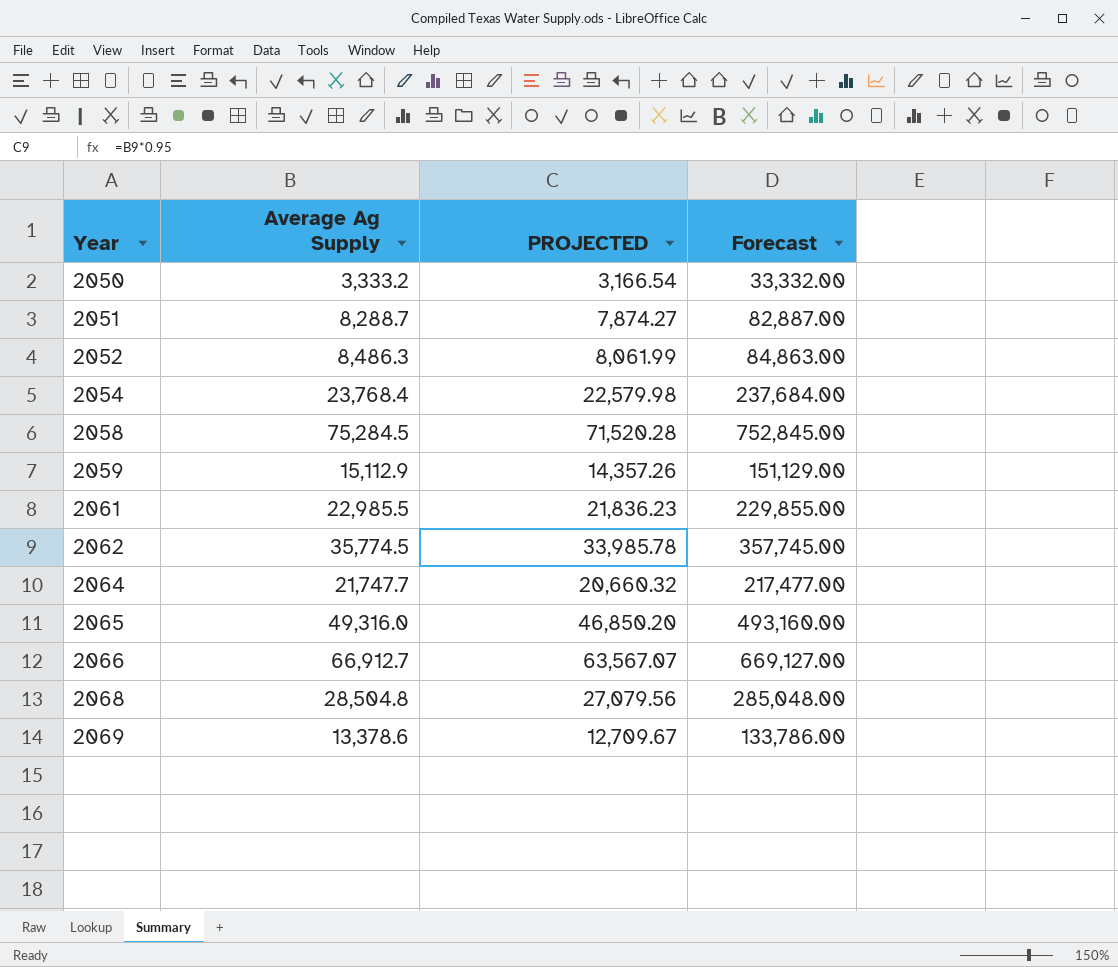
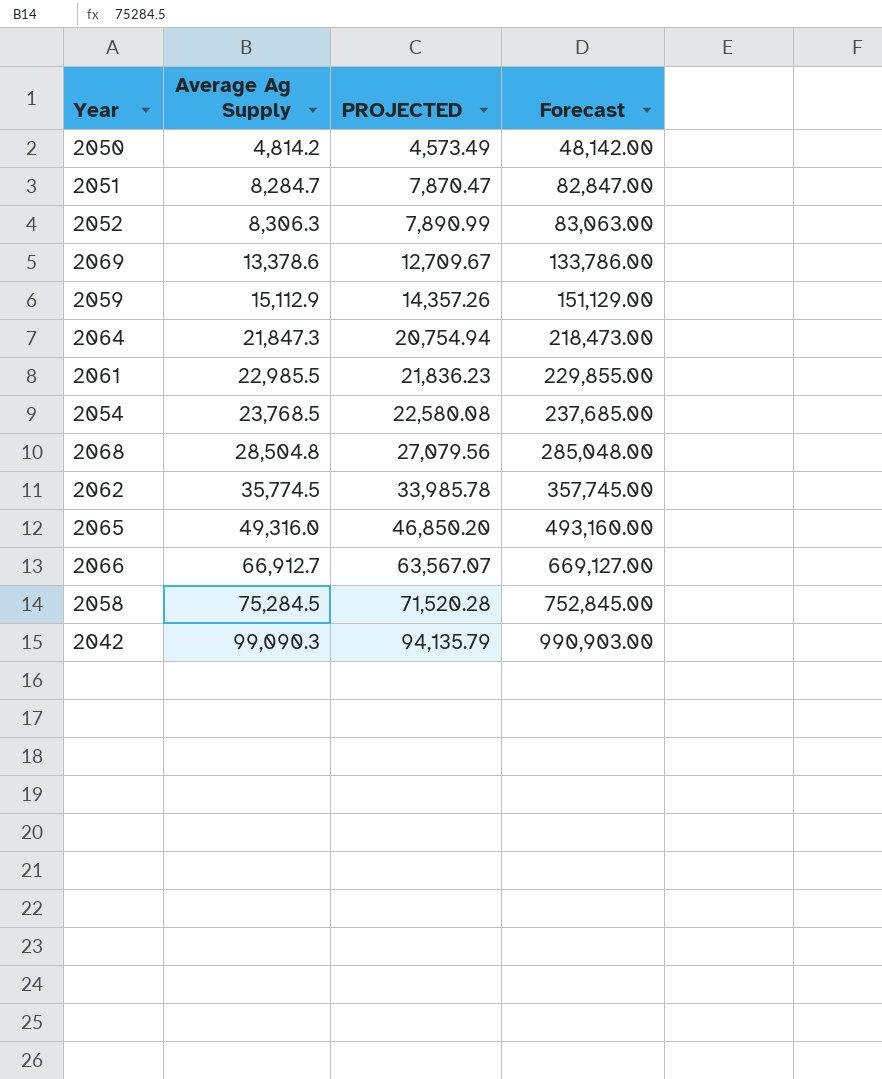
row order: Year ascending -> Average Ag Supply ascending
2050 | Average Ag Supply: 3,333.2 -> 4,814.2
2050 | PROJECTED: 3,166.54 -> 4,573.49
2050 | Forecast: 33,332.00 -> 48,142.00
2051 | Average Ag Supply: 8,288.7 -> 8,284.7
2051 | PROJECTED: 7,874.27 -> 7,870.47
2051 | Forecast: 82,887.00 -> 82,847.00
2052 | Average Ag Supply: 8,486.3 -> 8,306.3
2052 | PROJECTED: 8,061.99 -> 7,890.99
2052 | Forecast: 84,863.00 -> 83,063.00
2064 | Average Ag Supply: 21,747.7 -> 21,847.3
2064 | PROJECTED: 20,660.32 -> 20,754.94
2064 | Forecast: 217,477.00 -> 218,473.00
2054 | Average Ag Supply: 23,768.4 -> 23,768.5
2054 | PROJECTED: 22,579.98 -> 22,580.08
2054 | Forecast: 237,684.00 -> 237,685.00
row 2042: none -> 99,090.3 | 94,135.79 | 990,903.00

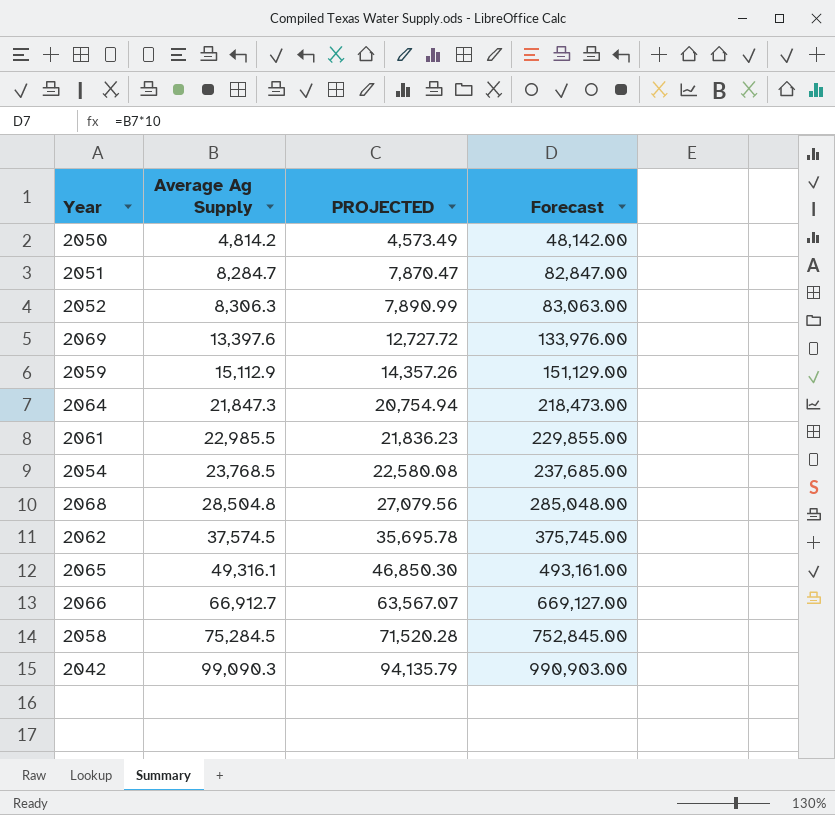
2069 | Average Ag Supply: 13,378.6 -> 13,397.6
2069 | PROJECTED: 12,709.67 -> 12,727.72
2069 | Forecast: 133,786.00 -> 133,976.00
2062 | Average Ag Supply: 35,774.5 -> 37,574.5
2062 | PROJECTED: 33,985.78 -> 35,695.78
2062 | Forecast: 357,745.00 -> 375,745.00
2065 | Average Ag Supply: 49,316.0 -> 49,316.1
2065 | PROJECTED: 46,850.20 -> 46,850.30
2065 | Forecast: 493,160.00 -> 493,161.00

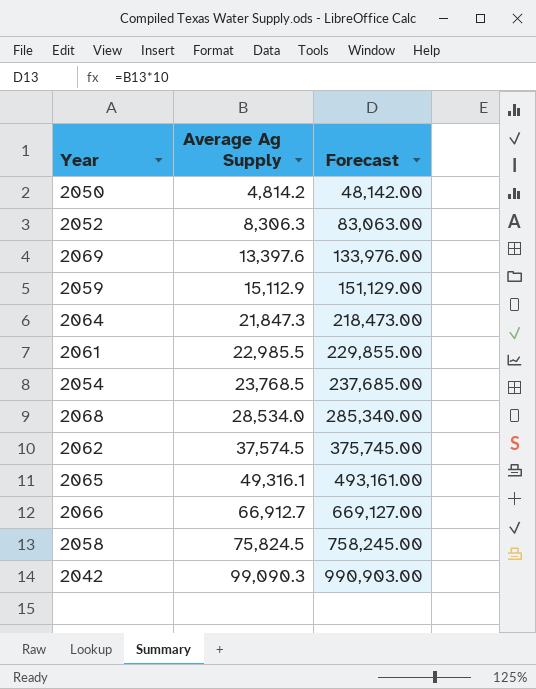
column PROJECTED | formula: [Average Ag Supply] * 0.95 -> none
row 2051: 8,284.7 | 7,870.47 | 82,847.00 -> none
2068 | Average Ag Supply: 28,504.8 -> 28,534.0
2068 | Forecast: 285,048.00 -> 285,340.00
2058 | Average Ag Supply: 75,284.5 -> 75,824.5
2058 | Forecast: 752,845.00 -> 758,245.00

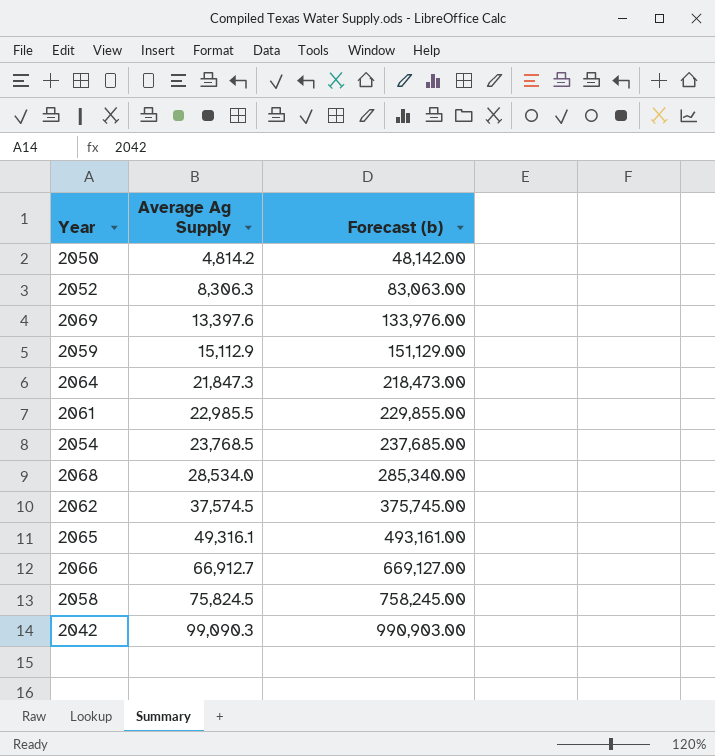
column name: Forecast -> Forecast (b)

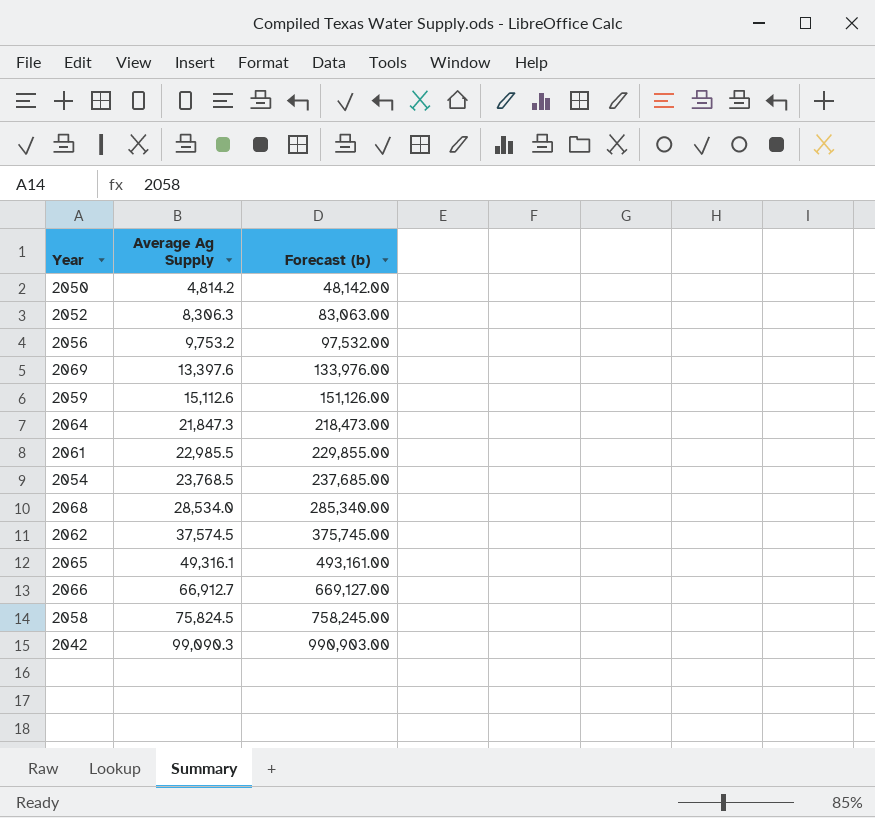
row 2056: none -> 9,753.2 | 97,532.00
2059 | Average Ag Supply: 15,112.9 -> 15,112.6
2059 | Forecast (b): 151,129.00 -> 151,126.00

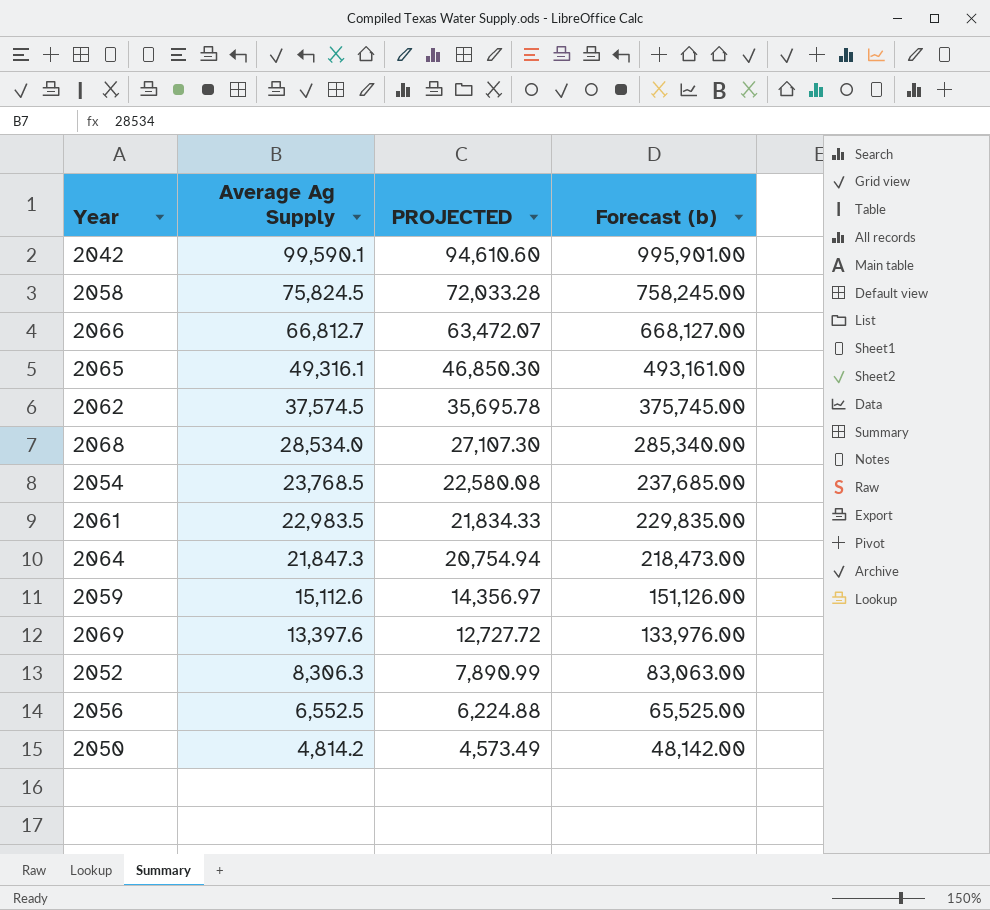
row order: Average Ag Supply ascending -> Average Ag Supply descending
column PROJECTED | formula: none -> [Average Ag Supply] * 0.95
2042 | Average Ag Supply: 99,090.3 -> 99,590.1
2042 | Forecast (b): 990,903.00 -> 995,901.00
2066 | Average Ag Supply: 66,912.7 -> 66,812.7
2066 | Forecast (b): 669,127.00 -> 668,127.00
2061 | Average Ag Supply: 22,985.5 -> 22,983.5
2061 | Forecast (b): 229,855.00 -> 229,835.00
2056 | Average Ag Supply: 9,753.2 -> 6,552.5
2056 | Forecast (b): 97,532.00 -> 65,525.00

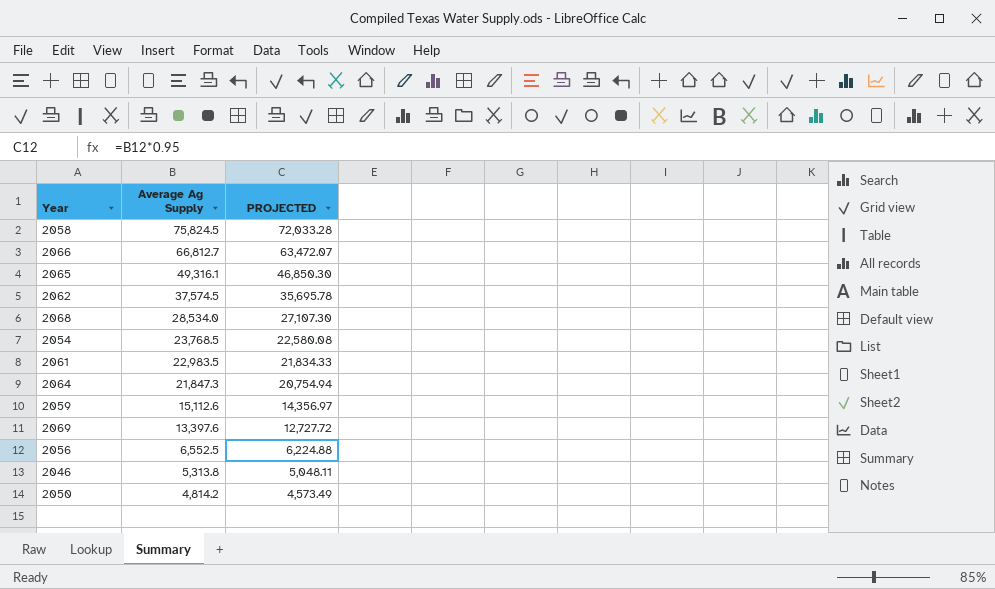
column Forecast (b) | formula: [Average Ag Supply] * 10 -> none
row 2042: 99,590.1 | 94,610.60 | 995,901.00 -> none
row 2052: 8,306.3 | 7,890.99 | 83,063.00 -> none
row 2046: none -> 5,313.8 | 5,048.11

